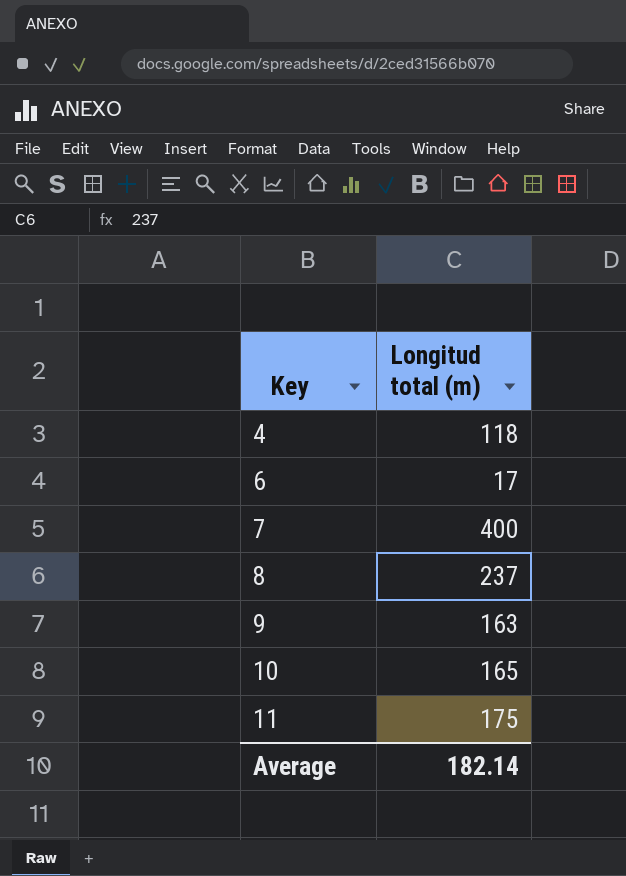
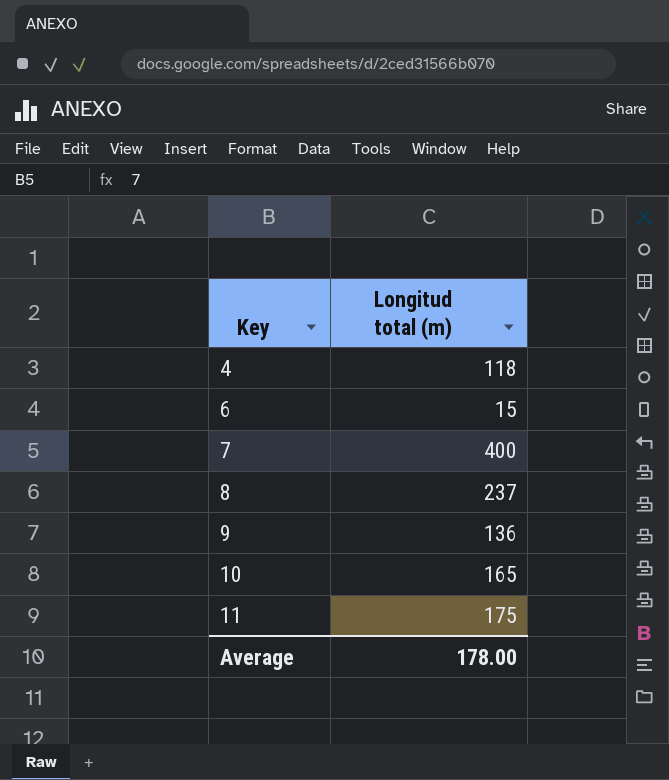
6 | Longitud total (m): 17 -> 15
9 | Longitud total (m): 163 -> 136
Average | Longitud total (m): 182.14 -> 178.00

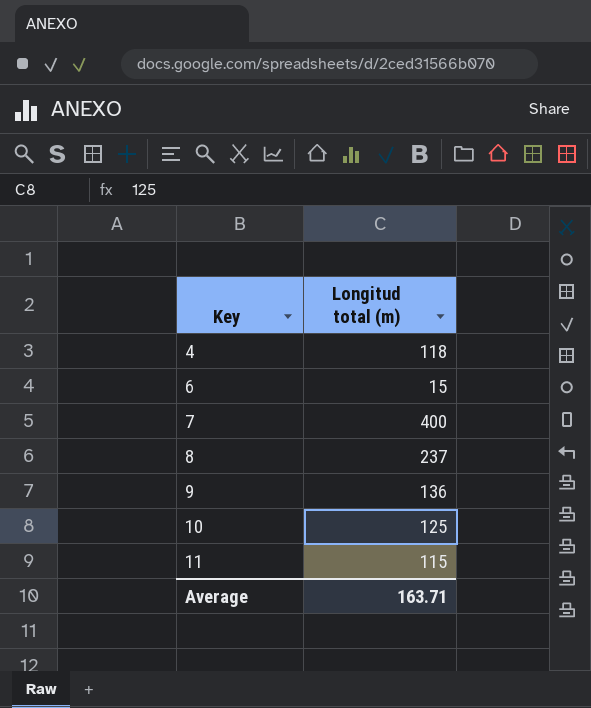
10 | Longitud total (m): 165 -> 125
11 | Longitud total (m): 175 -> 115
Average | Longitud total (m): 178.00 -> 163.71

